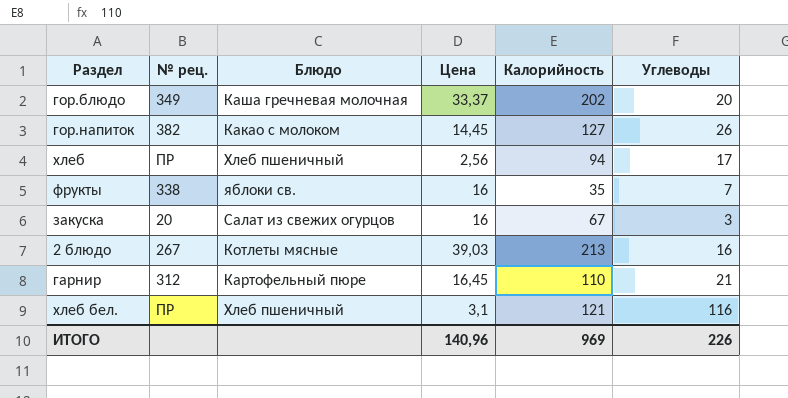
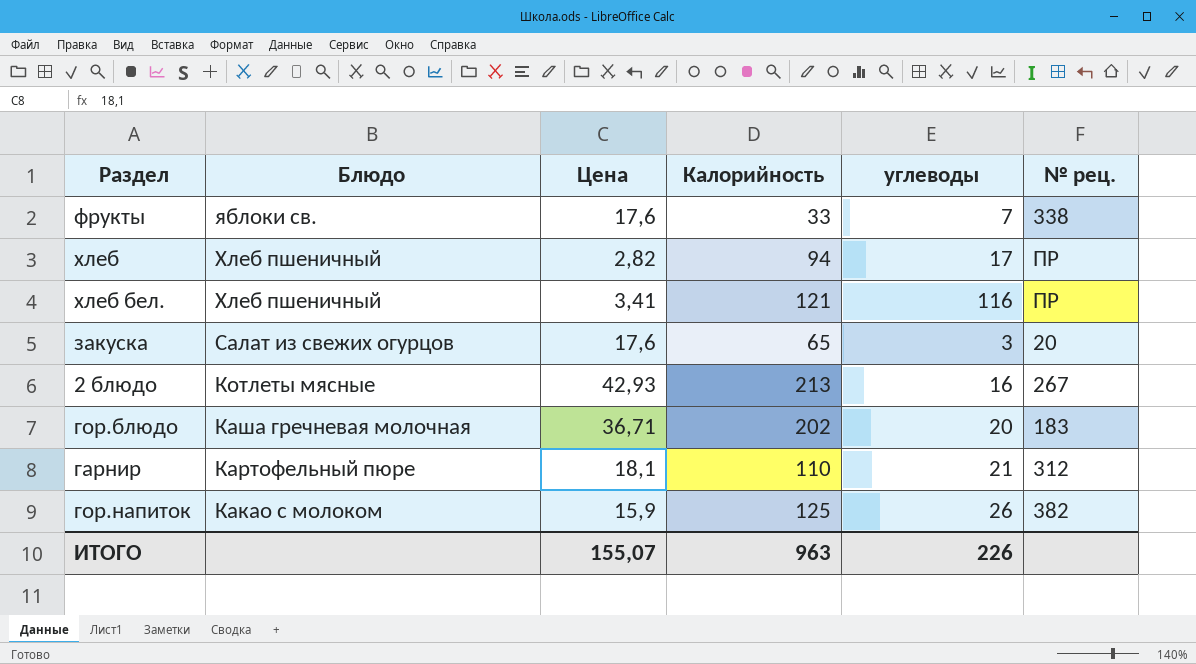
row order: none -> Блюдо descending
column name: Углеводы -> углеводы
column № рец. | position: 2 -> 6
фрукты | Цена: 16 -> 17,6
фрукты | Калорийность: 35 -> 33
хлеб | Цена: 2,56 -> 2,82
хлеб бел. | Цена: 3,1 -> 3,41
закуска | Цена: 16 -> 17,6
закуска | Калорийность: 67 -> 65
2 блюдо | Цена: 39,03 -> 42,93
гор.блюдо | Цена: 33,37 -> 36,71
гор.блюдо | № рец.: 349 -> 183
гарнир | Цена: 16,45 -> 18,1
гор.напиток | Цена: 14,45 -> 15,9
гор.напиток | Калорийность: 127 -> 125
ИТОГО | Цена: 140,96 -> 155,07
ИТОГО | Калорийность: 969 -> 963

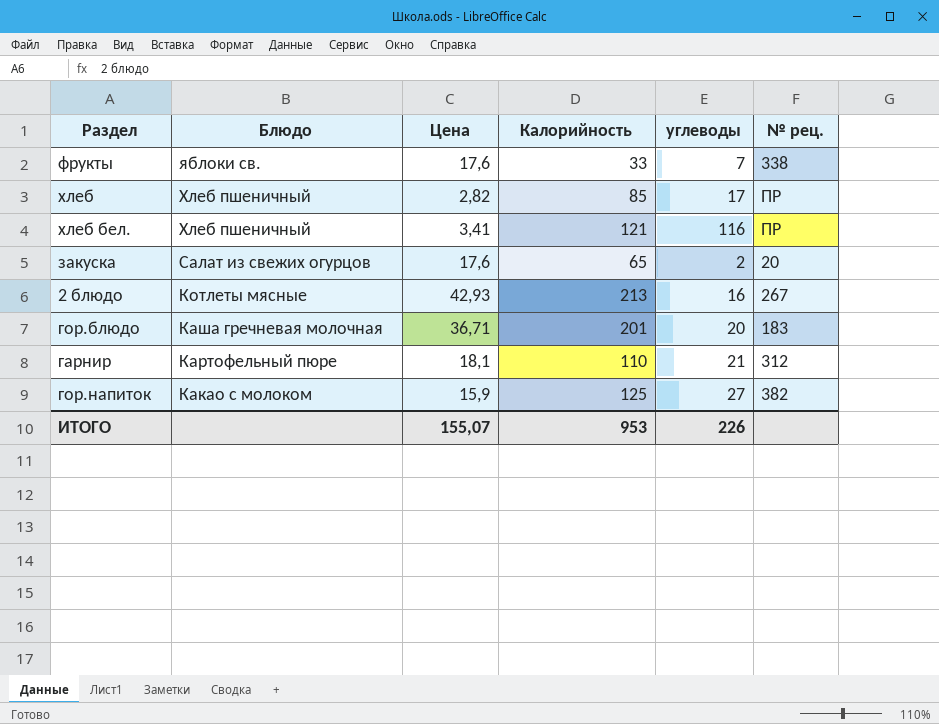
хлеб | Калорийность: 94 -> 85
закуска | углеводы: 3 -> 2
гор.блюдо | Калорийность: 202 -> 201
гор.напиток | углеводы: 26 -> 27
ИТОГО | Калорийность: 963 -> 953

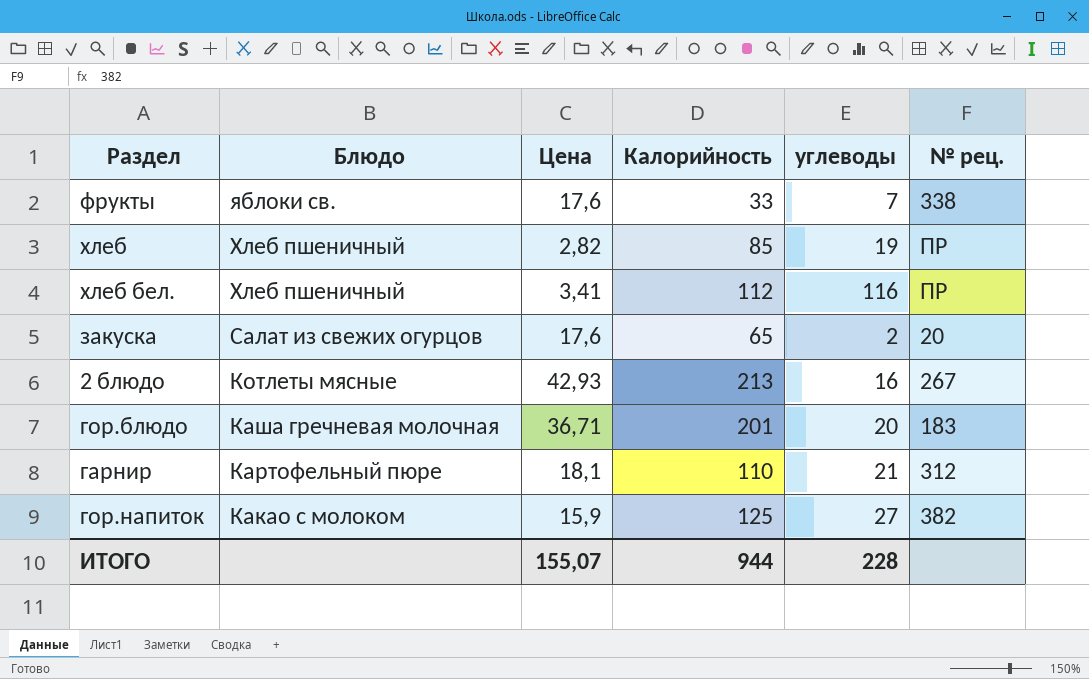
хлеб | углеводы: 17 -> 19
хлеб бел. | Калорийность: 121 -> 112
ИТОГО | Калорийность: 953 -> 944
ИТОГО | углеводы: 226 -> 228

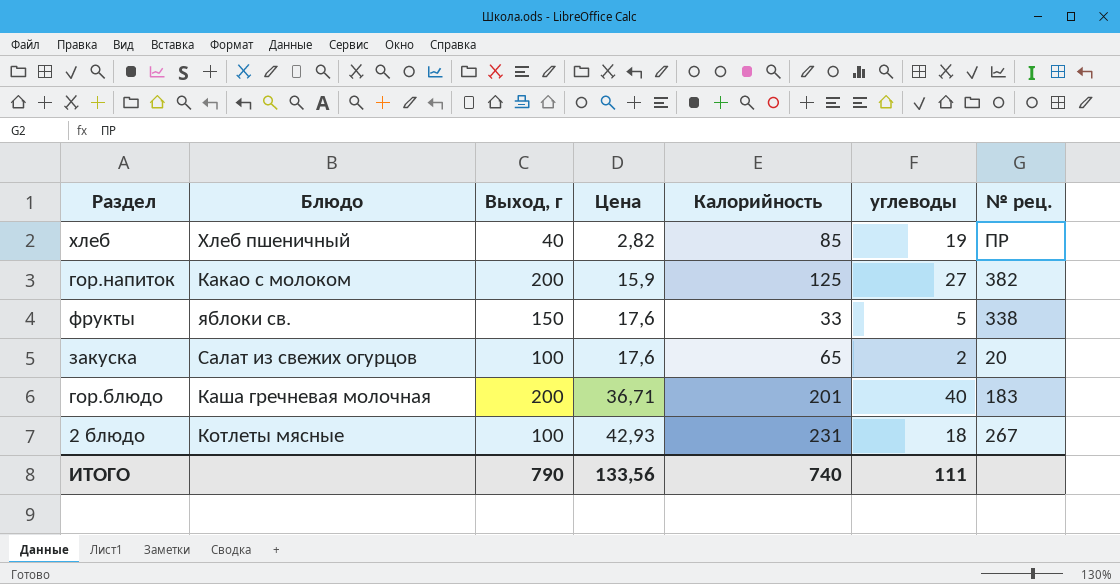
row order: Блюдо descending -> Цена ascending
column Выход, г | position: none -> 3
row хлеб бел.: Хлеб пшеничный | 3,41 | 112 | 116 | ПР -> none
row гарнир: Картофельный пюре | 18,1 | 110 | 21 | 312 -> none
фрукты | углеводы: 7 -> 5
гор.блюдо | углеводы: 20 -> 40
2 блюдо | Калорийность: 213 -> 231
2 блюдо | углеводы: 16 -> 18
ИТОГО | Цена: 155,07 -> 133,56
ИТОГО | Калорийность: 944 -> 740
ИТОГО | углеводы: 228 -> 111

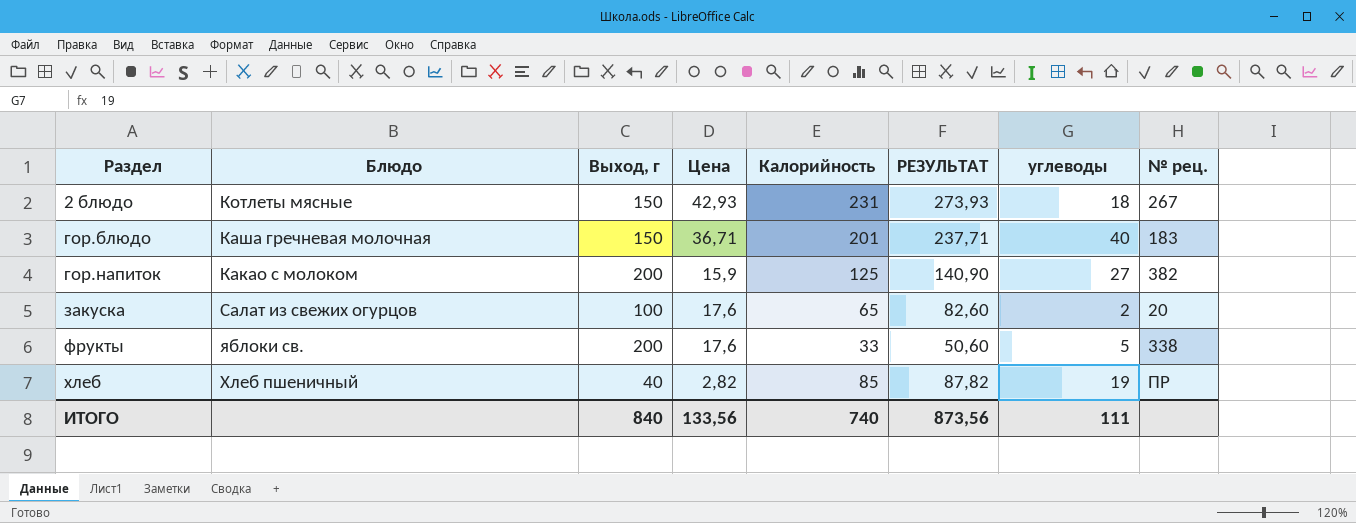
row order: Цена ascending -> Раздел ascending
column РЕЗУЛЬТАТ | formula: none -> [Цена] + [Калорийность]
2 блюдо | Выход, г: 100 -> 150
гор.блюдо | Выход, г: 200 -> 150
фрукты | Выход, г: 150 -> 200
ИТОГО | Выход, г: 790 -> 840

